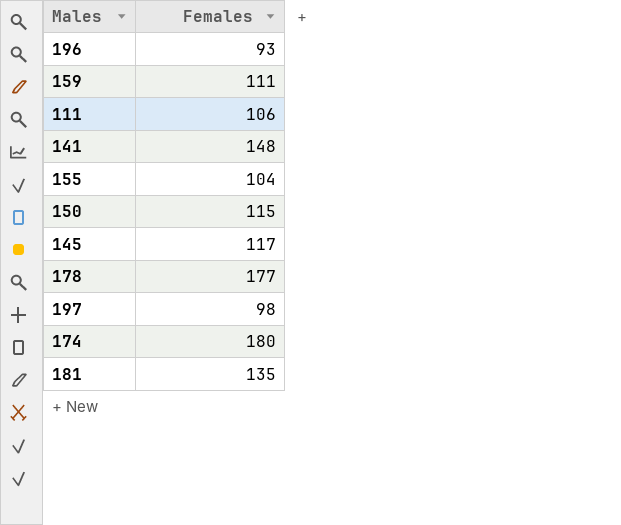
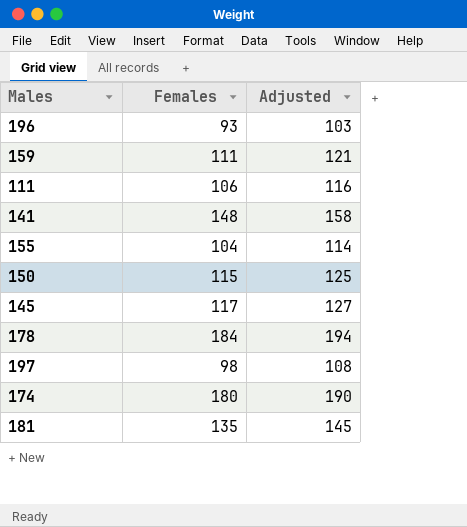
column Adjusted | formula: none -> [Females] + 10
178 | Females: 177 -> 184

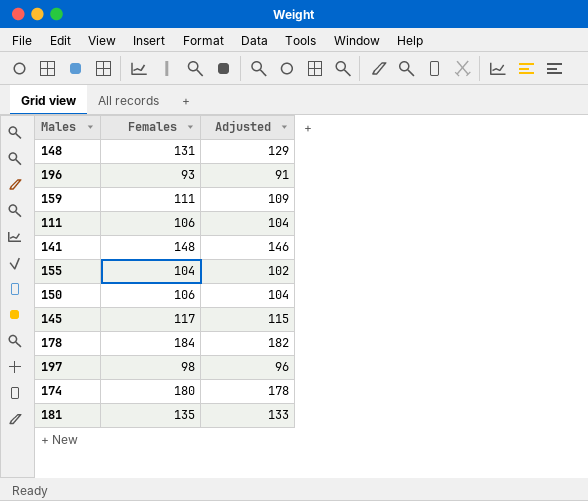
column Adjusted | formula: [Females] + 10 -> [Females] - 2
row 148: none -> 131 | 129
150 | Females: 115 -> 106

